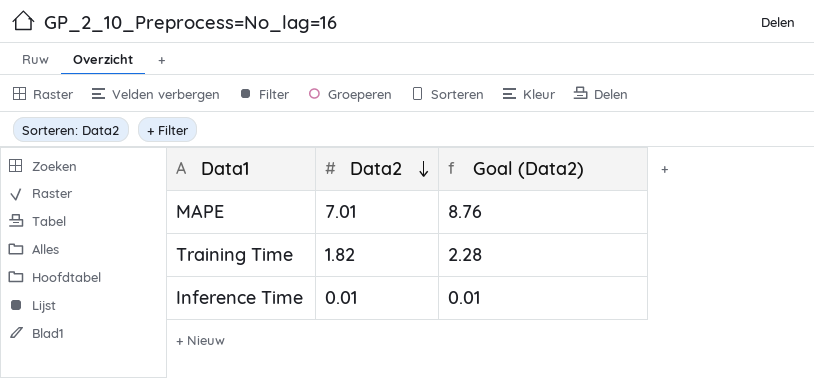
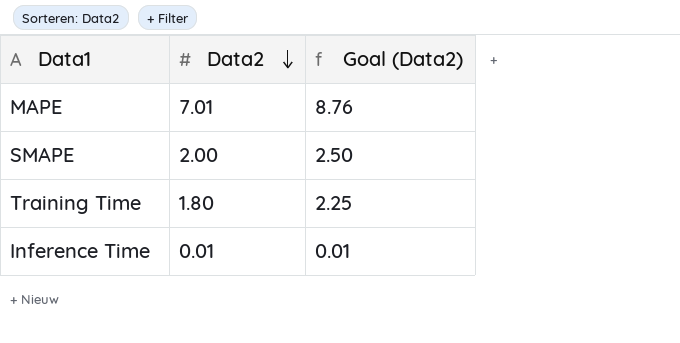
row SMAPE: none -> 2.00 | 2.50
Training Time | Data2: 1.82 -> 1.80
Training Time | Goal (Data2): 2.28 -> 2.25

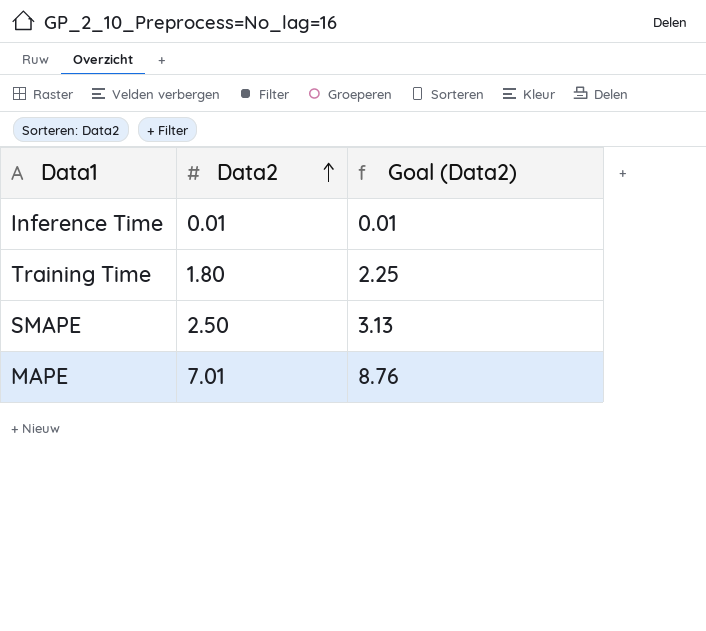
row order: Data2 descending -> Data2 ascending
SMAPE | Data2: 2.00 -> 2.50
SMAPE | Goal (Data2): 2.50 -> 3.13

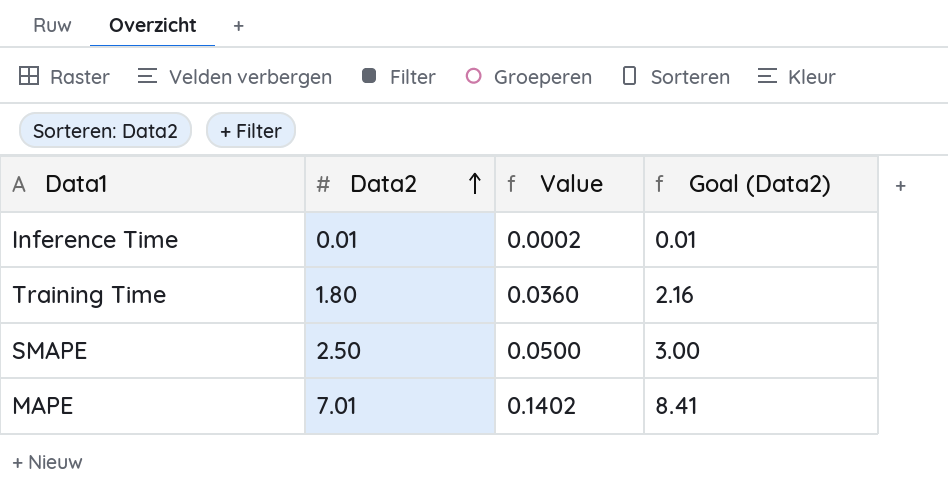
column Value | formula: none -> [Data2] * 0.02
column Goal (Data2) | formula: [Data2] * 1.25 -> [Data2] * 1.2

